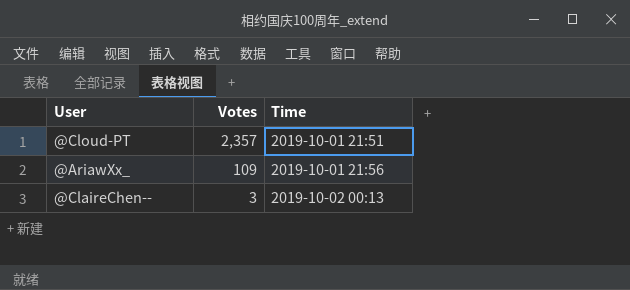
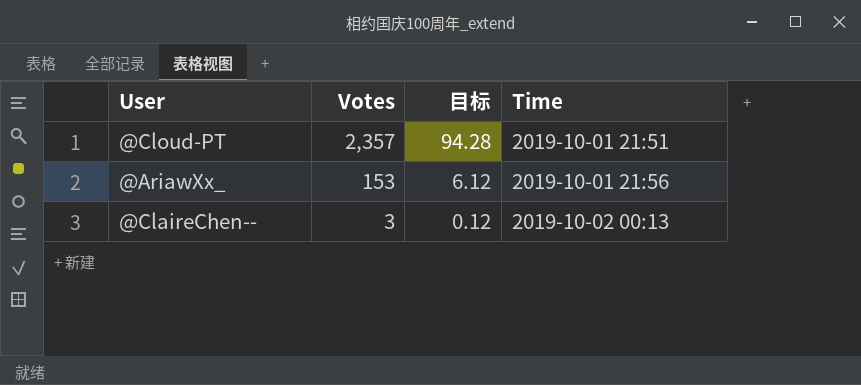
column 目标 | formula: none -> [Votes] * 0.04
@AriawXx_ | Votes: 109 -> 153

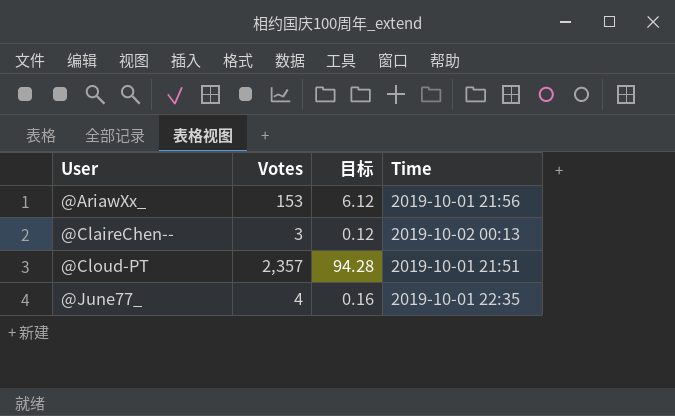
row order: Votes descending -> User ascending
row @June77_: none -> 4 | 0.16 | 2019-10-01 22:35

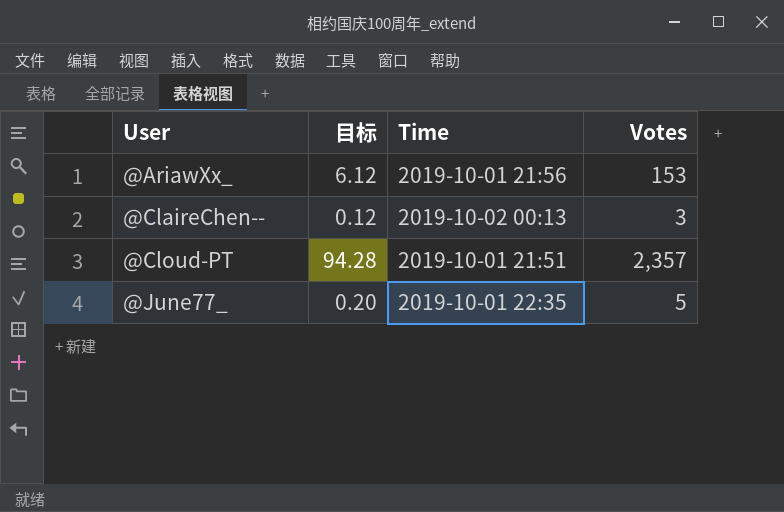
column Votes | position: 2 -> 4
@June77_ | 目标: 0.16 -> 0.20
@June77_ | Votes: 4 -> 5

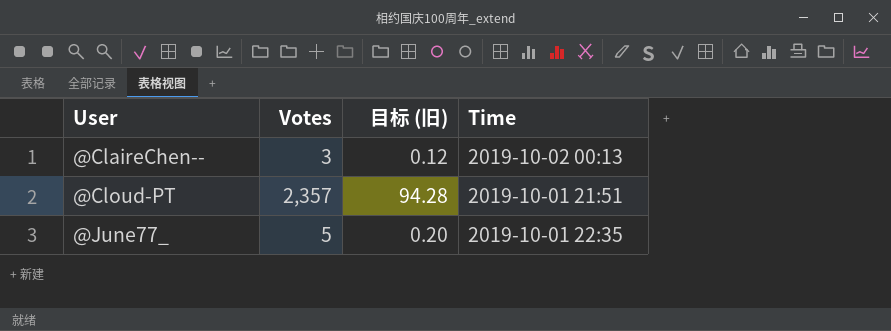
column Votes | position: 4 -> 2
column name: 目标 -> 目标 (旧)
row @AriawXx_: 6.12 | 2019-10-01 21:56 | 153 -> none

